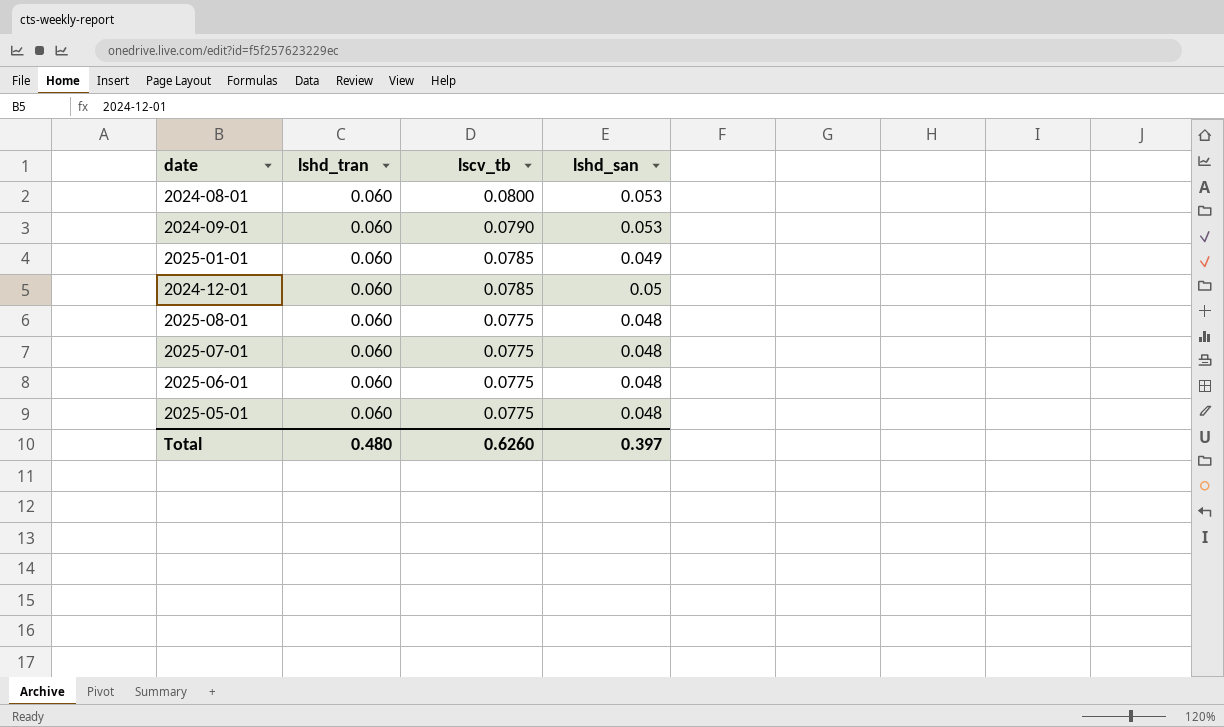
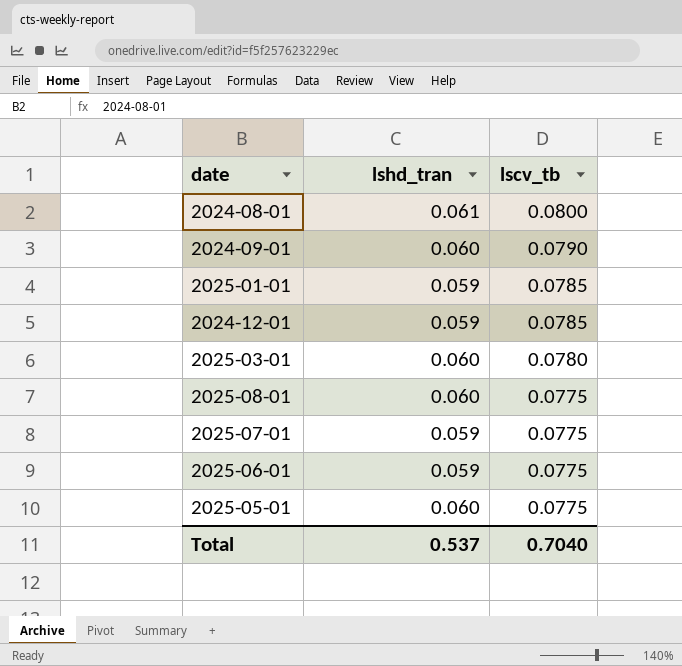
column lshd_san | position: 4 -> none
2024-08-01 | lshd_tran: 0.060 -> 0.061
2025-01-01 | lshd_tran: 0.060 -> 0.059
2024-12-01 | lshd_tran: 0.060 -> 0.059
row 2025-03-01: none -> 0.060 | 0.0780
2025-07-01 | lshd_tran: 0.060 -> 0.059
2025-06-01 | lshd_tran: 0.060 -> 0.059
Total | lshd_tran: 0.480 -> 0.537
Total | lscv_tb: 0.6260 -> 0.7040

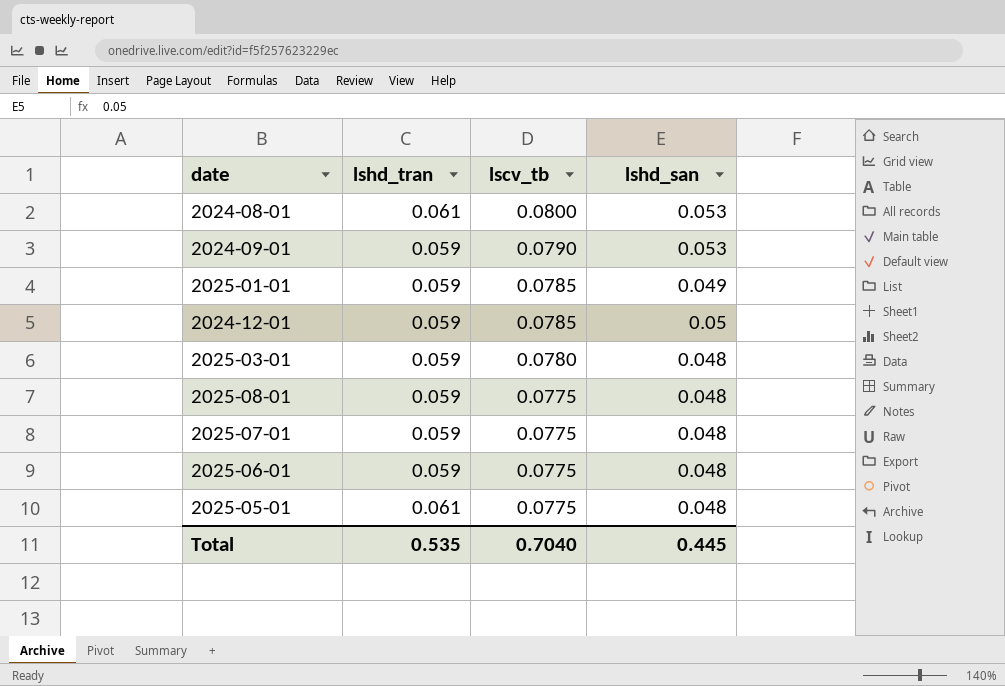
column lshd_san | position: none -> 4
2024-09-01 | lshd_tran: 0.060 -> 0.059
2025-03-01 | lshd_tran: 0.060 -> 0.059
2025-08-01 | lshd_tran: 0.060 -> 0.059
2025-05-01 | lshd_tran: 0.060 -> 0.061
Total | lshd_tran: 0.537 -> 0.535

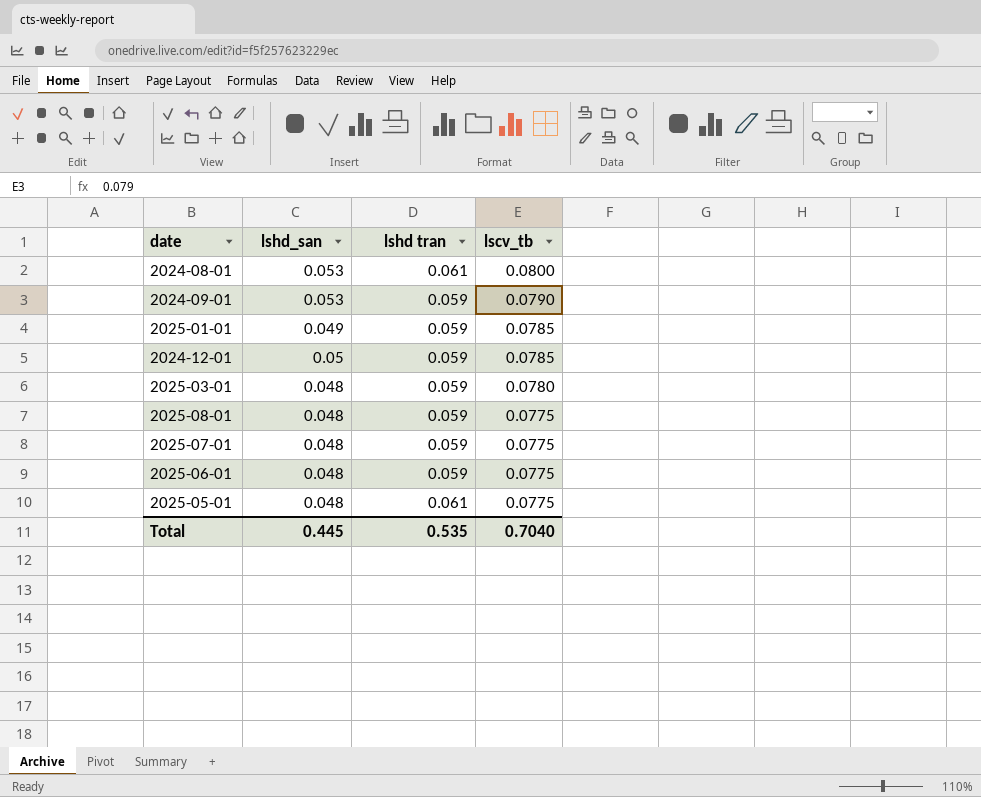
column lshd_san | position: 4 -> 2
column name: lshd_tran -> lshd tran

